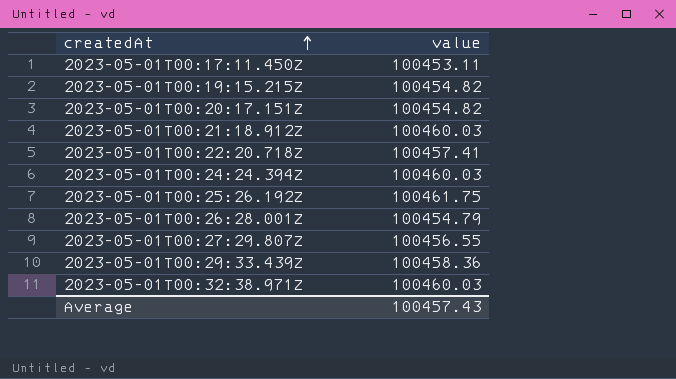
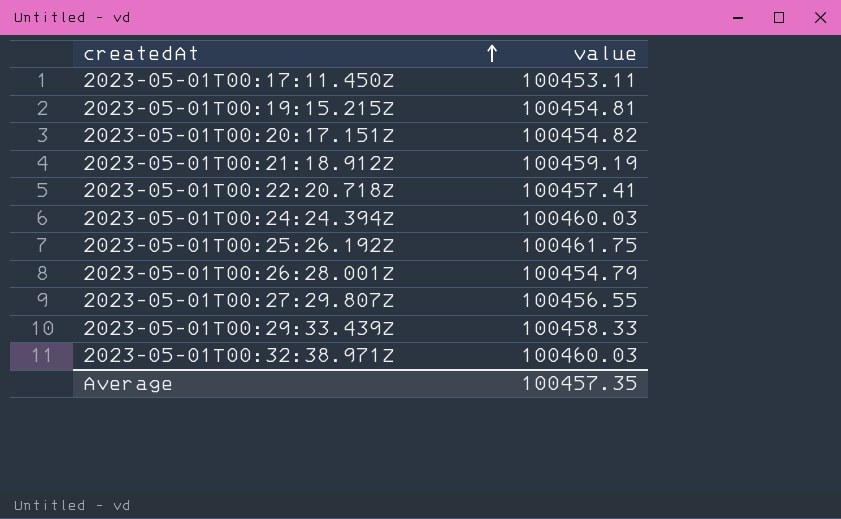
2023-05-01T00:19:15.215Z | value: 100454.82 -> 100454.81
2023-05-01T00:21:18.912Z | value: 100460.03 -> 100459.19
2023-05-01T00:29:33.439Z | value: 100458.36 -> 100458.33
Average | value: 100457.43 -> 100457.35

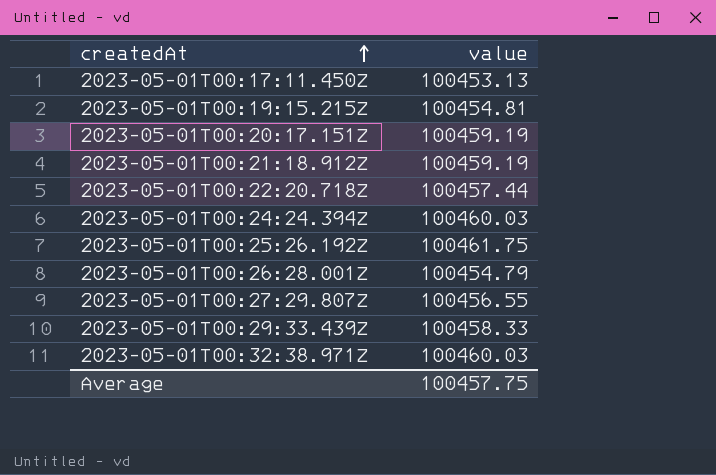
2023-05-01T00:17:11.450Z | value: 100453.11 -> 100453.13
2023-05-01T00:20:17.151Z | value: 100454.82 -> 100459.19
2023-05-01T00:22:20.718Z | value: 100457.41 -> 100457.44
Average | value: 100457.35 -> 100457.75

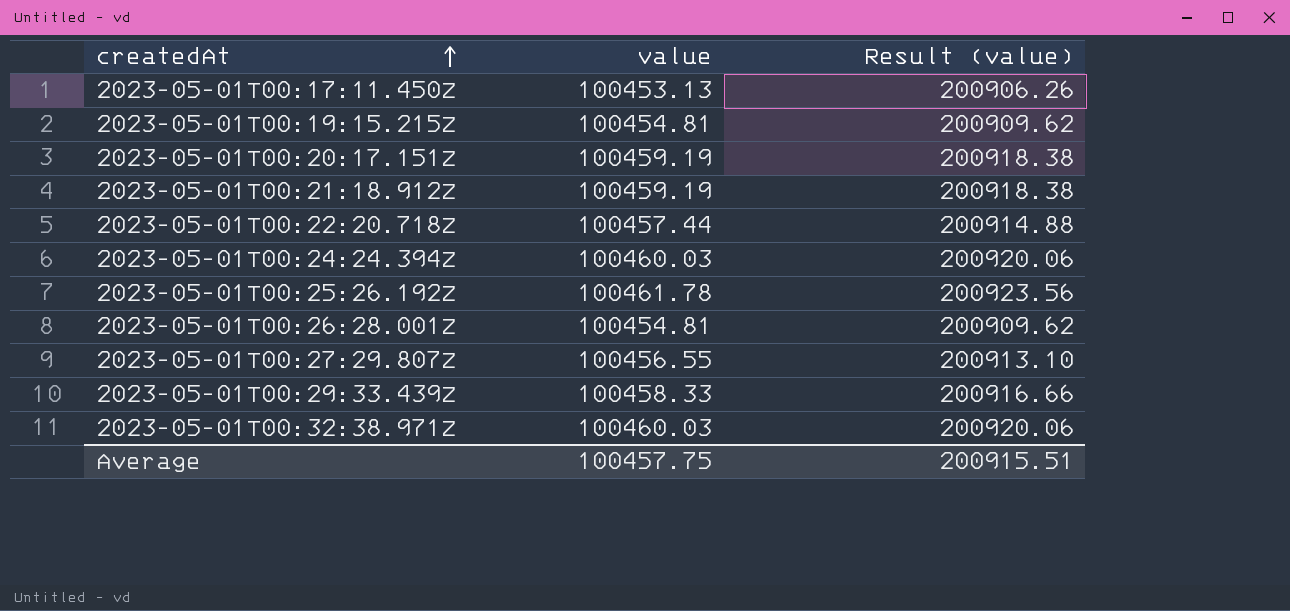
column Result (value) | formula: none -> [value] * 2
2023-05-01T00:25:26.192Z | value: 100461.75 -> 100461.78
2023-05-01T00:26:28.001Z | value: 100454.79 -> 100454.81

